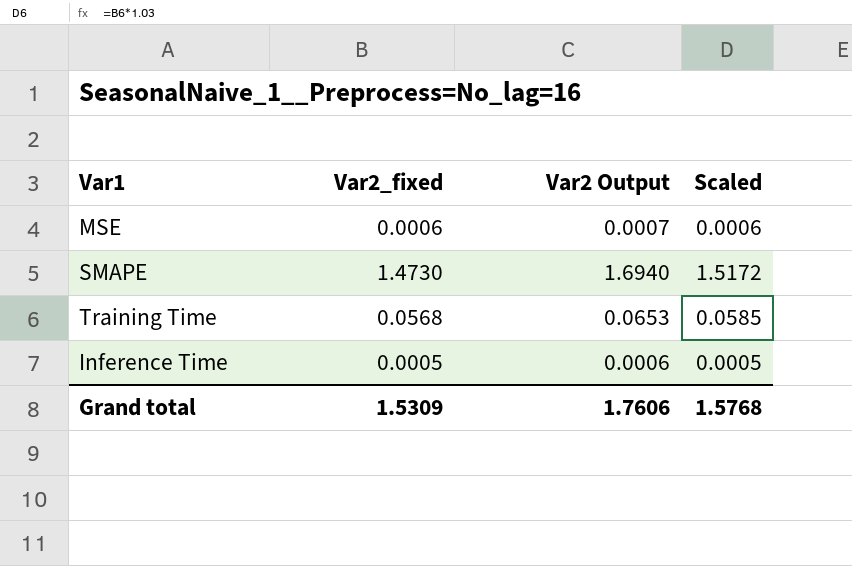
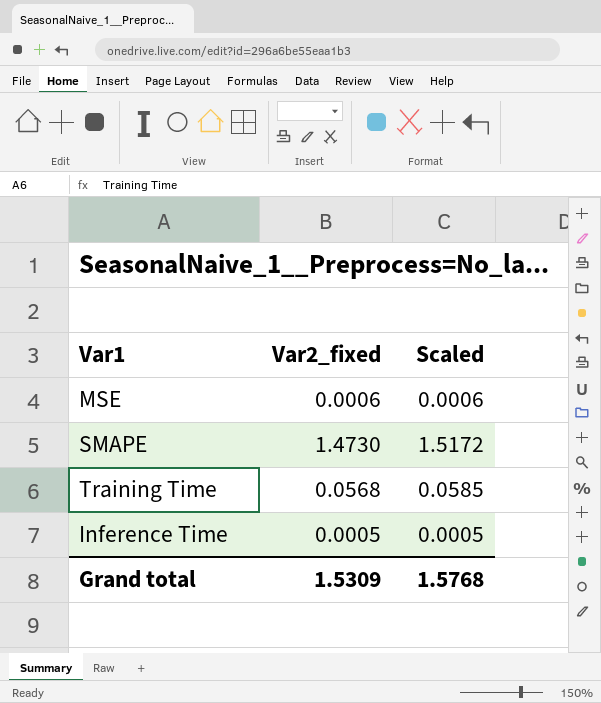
column Var2 Output | formula: [Var2_fixed] * 1.15 -> none

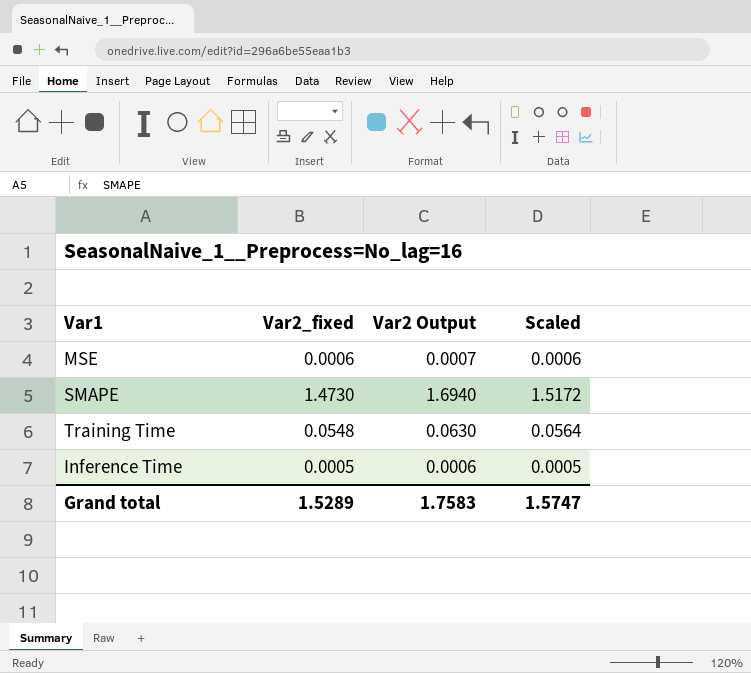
column Var2 Output | formula: none -> [Var2_fixed] * 1.15
Training Time | Var2_fixed: 0.0568 -> 0.0548
Training Time | Scaled: 0.0585 -> 0.0564
Grand total | Var2_fixed: 1.5309 -> 1.5289
Grand total | Scaled: 1.5768 -> 1.5747

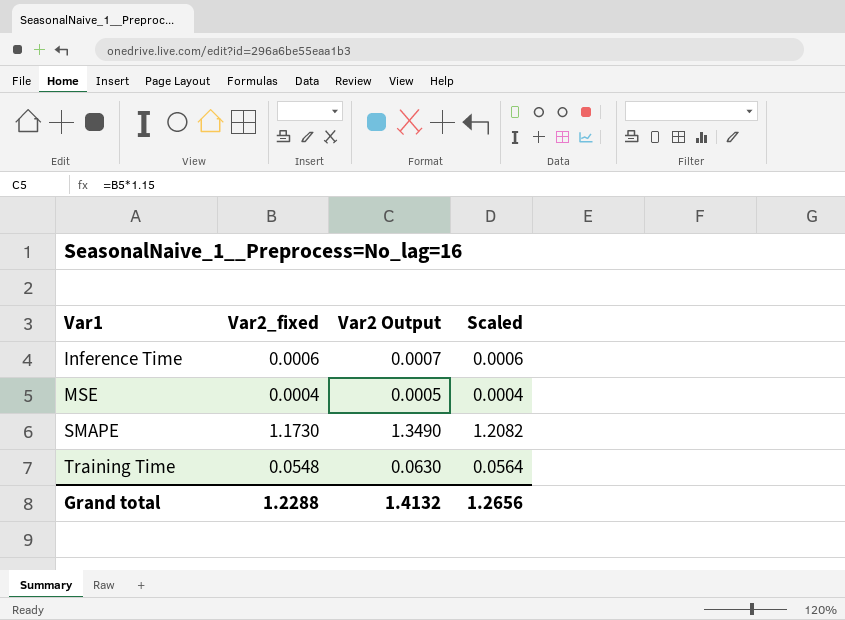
row order: none -> Var1 ascending
Inference Time | Var2_fixed: 0.0005 -> 0.0006
Inference Time | Var2 Output: 0.0006 -> 0.0007
Inference Time | Scaled: 0.0005 -> 0.0006
MSE | Var2_fixed: 0.0006 -> 0.0004
MSE | Var2 Output: 0.0007 -> 0.0005
MSE | Scaled: 0.0006 -> 0.0004
SMAPE | Var2_fixed: 1.4730 -> 1.1730
SMAPE | Var2 Output: 1.6940 -> 1.3490
SMAPE | Scaled: 1.5172 -> 1.2082
Grand total | Var2_fixed: 1.5289 -> 1.2288
Grand total | Var2 Output: 1.7583 -> 1.4132
Grand total | Scaled: 1.5747 -> 1.2656

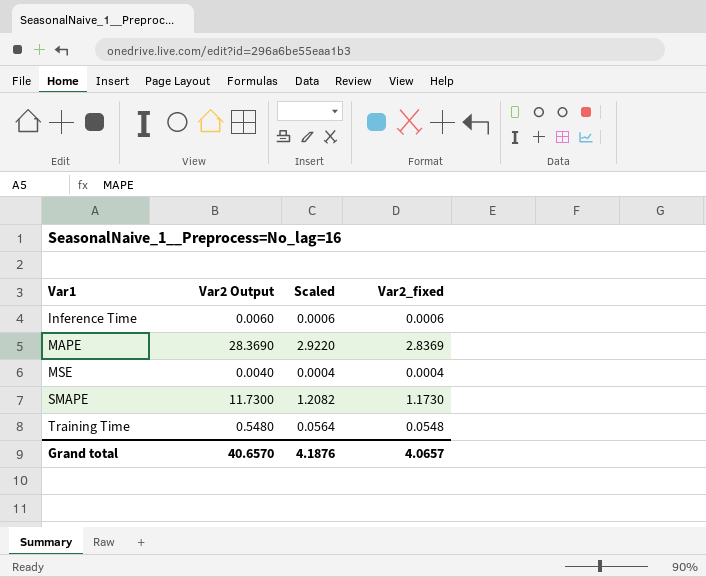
column Var2 Output | formula: [Var2_fixed] * 1.15 -> [Var2_fixed] * 10
column Var2_fixed | position: 2 -> 4
row MAPE: none -> 28.3690 | 2.9220 | 2.8369
Grand total | Var2 Output: 1.4132 -> 40.6570
Grand total | Scaled: 1.2656 -> 4.1876
Grand total | Var2_fixed: 1.2288 -> 4.0657

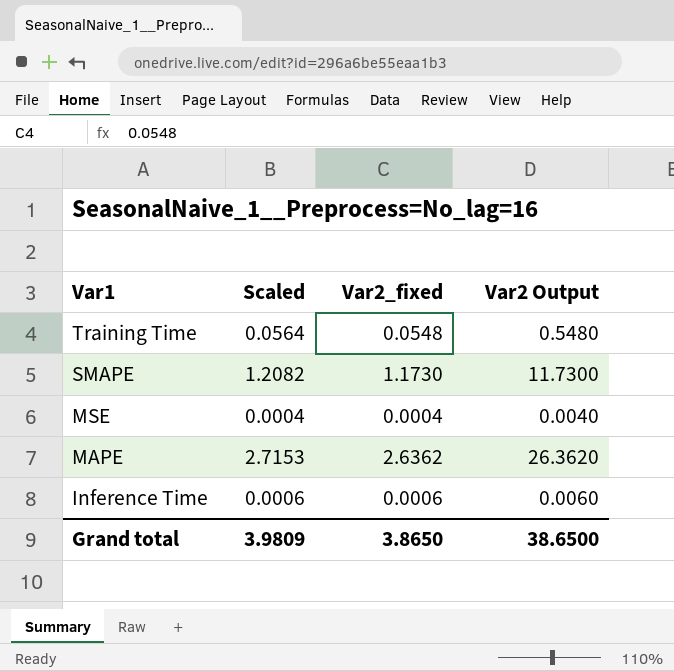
row order: Var1 ascending -> Var1 descending
column Var2 Output | position: 2 -> 4
MAPE | Scaled: 2.9220 -> 2.7153
MAPE | Var2_fixed: 2.8369 -> 2.6362
MAPE | Var2 Output: 28.3690 -> 26.3620
Grand total | Scaled: 4.1876 -> 3.9809
Grand total | Var2_fixed: 4.0657 -> 3.8650
Grand total | Var2 Output: 40.6570 -> 38.6500

